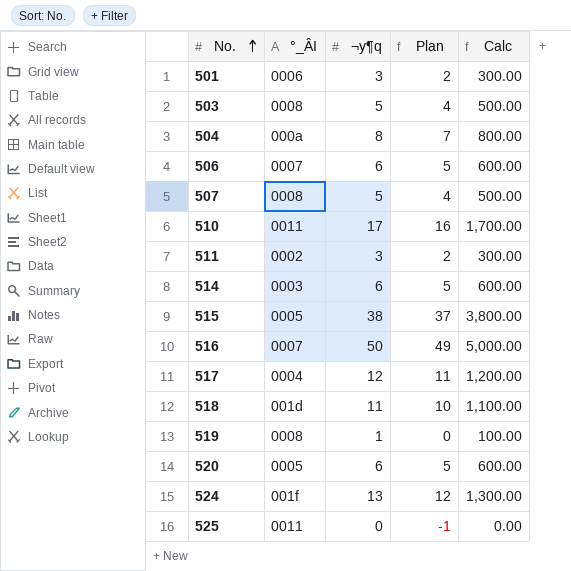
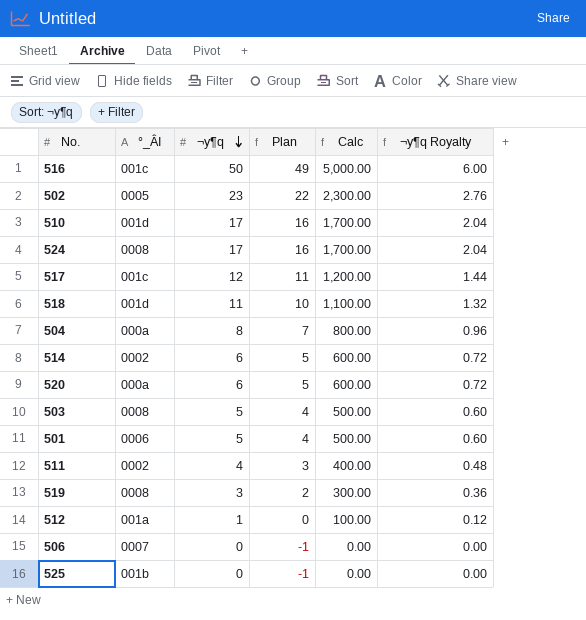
row order: No. ascending -> ¬y¶q descending
column ¬y¶q Royalty | formula: none -> [¬y¶q] * 0.12
row 507: 0008 | 5 | 4 | 500.00 -> none
row 515: 0005 | 38 | 37 | 3,800.00 -> none
516 | °_ÂI: 0007 -> 001c
row 502: none -> 0005 | 23 | 22 | 2,300.00 | 2.76
510 | °_ÂI: 0011 -> 001d
524 | °_ÂI: 001f -> 0008
524 | ¬y¶q: 13 -> 17
524 | Plan: 12 -> 16
524 | Calc: 1,300.00 -> 1,700.00
517 | °_ÂI: 0004 -> 001c
514 | °_ÂI: 0003 -> 0002
520 | °_ÂI: 0005 -> 000a
501 | ¬y¶q: 3 -> 5
501 | Plan: 2 -> 4
501 | Calc: 300.00 -> 500.00
511 | ¬y¶q: 3 -> 4
511 | Plan: 2 -> 3
511 | Calc: 300.00 -> 400.00
519 | ¬y¶q: 1 -> 3
519 | Plan: 0 -> 2
519 | Calc: 100.00 -> 300.00
row 512: none -> 001a | 1 | 0 | 100.00 | 0.12
506 | ¬y¶q: 6 -> 0
506 | Plan: 5 -> -1
506 | Calc: 600.00 -> 0.00
525 | °_ÂI: 0011 -> 001b

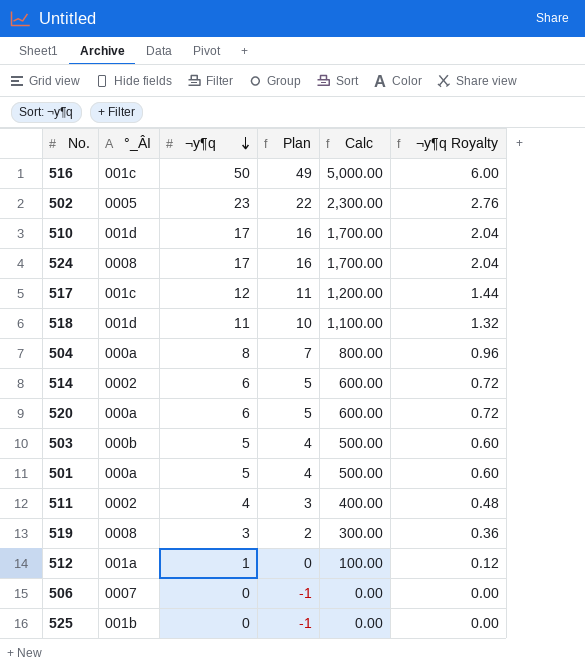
503 | °_ÂI: 0008 -> 000b
501 | °_ÂI: 0006 -> 000a

